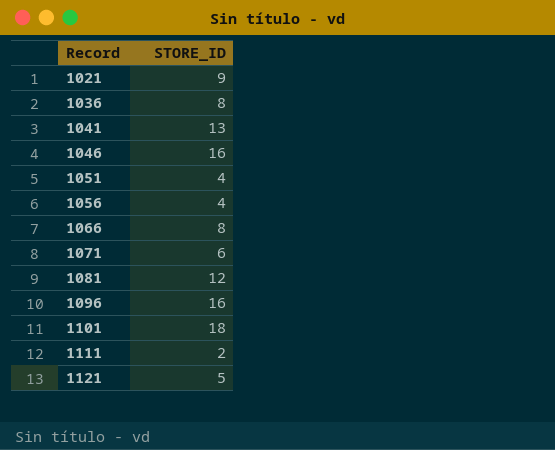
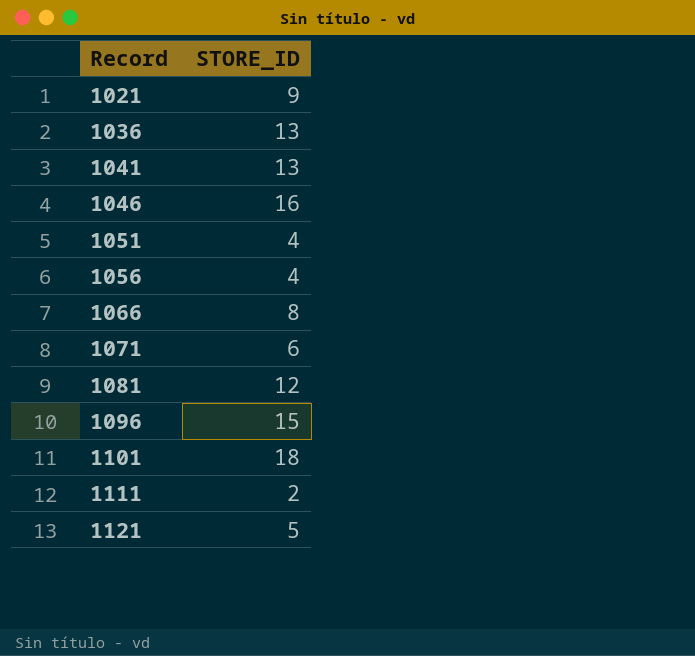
1036 | STORE_ID: 8 -> 13
1096 | STORE_ID: 16 -> 15

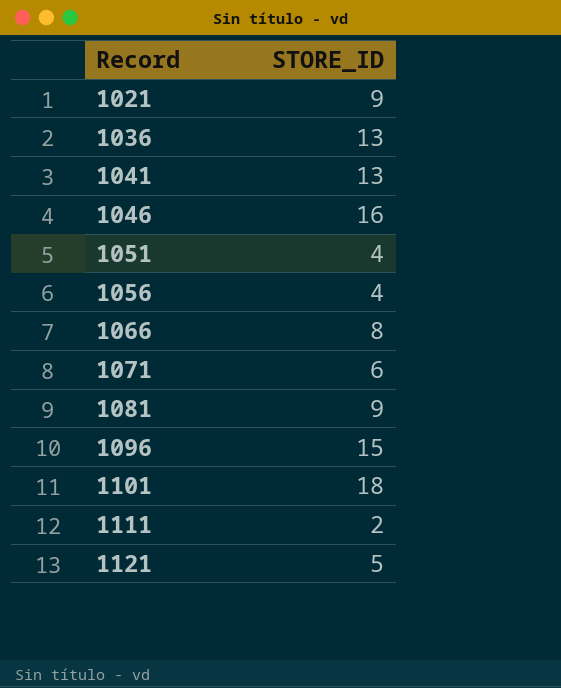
1081 | STORE_ID: 12 -> 9

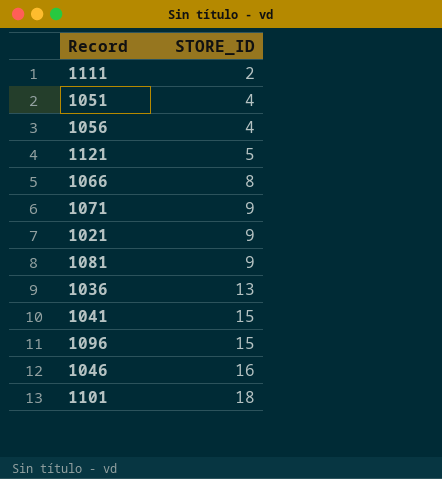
row order: Record ascending -> STORE_ID ascending
1071 | STORE_ID: 6 -> 9
1041 | STORE_ID: 13 -> 15

